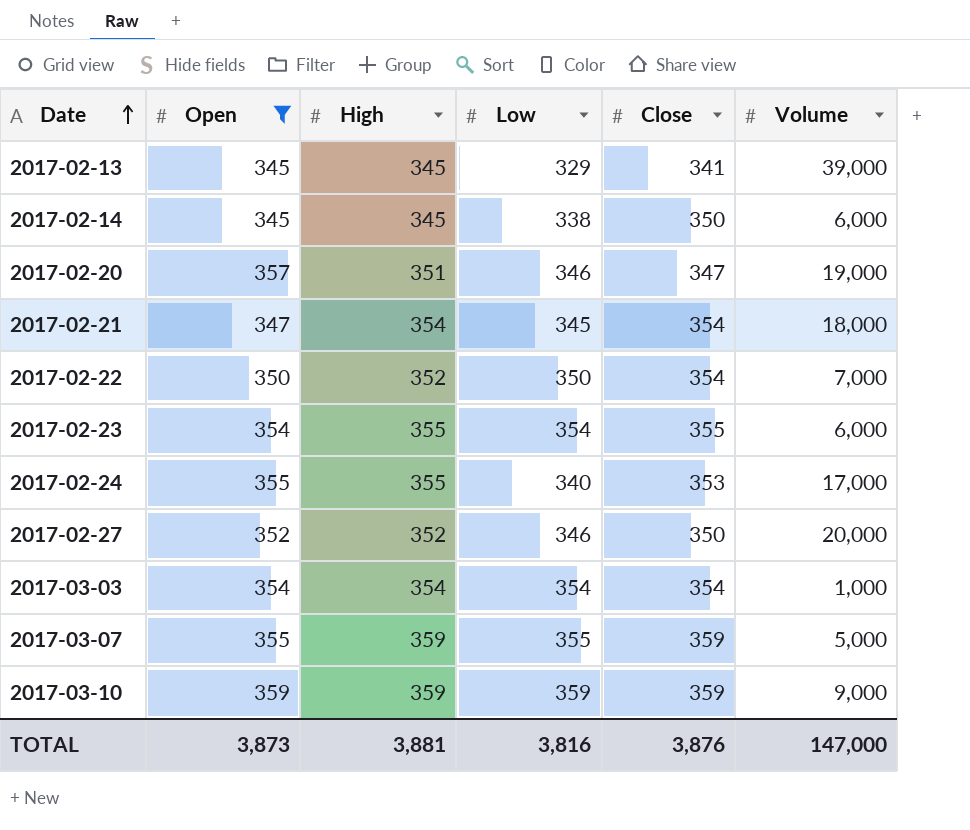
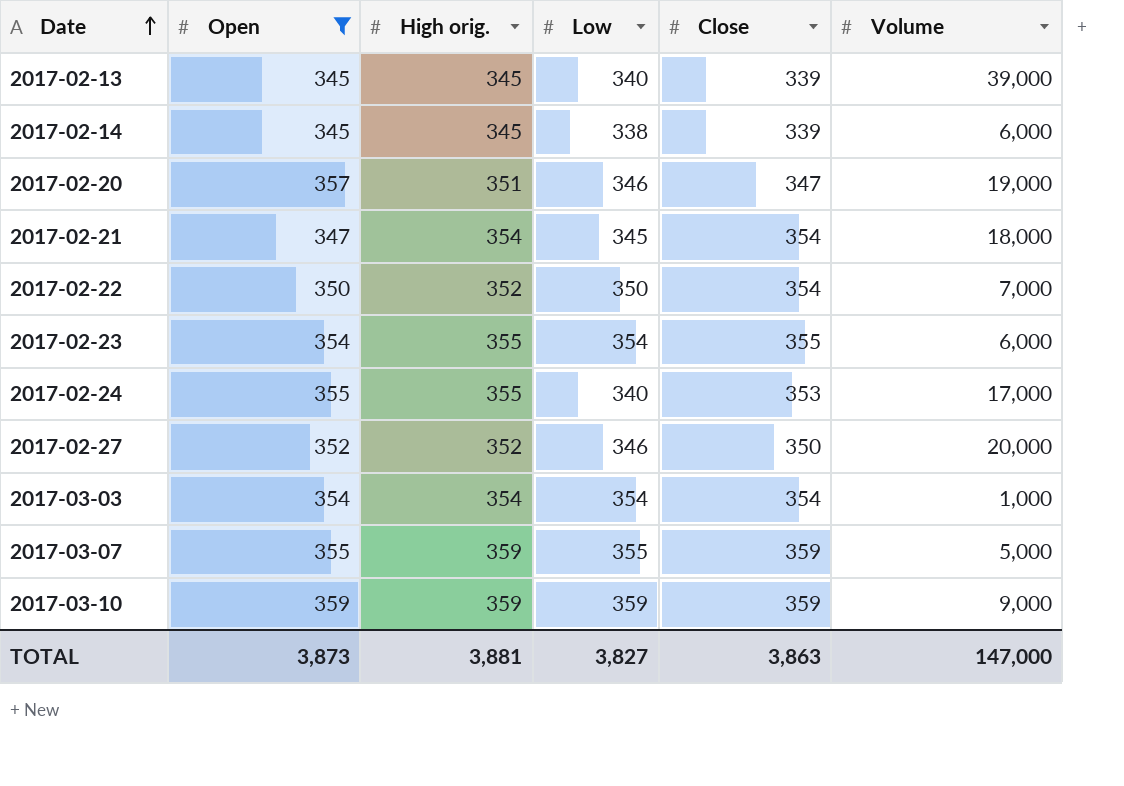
column name: High -> High orig.
2017-02-13 | Low: 329 -> 340
2017-02-13 | Close: 341 -> 339
2017-02-14 | Close: 350 -> 339
TOTAL | Low: 3,816 -> 3,827
TOTAL | Close: 3,876 -> 3,863

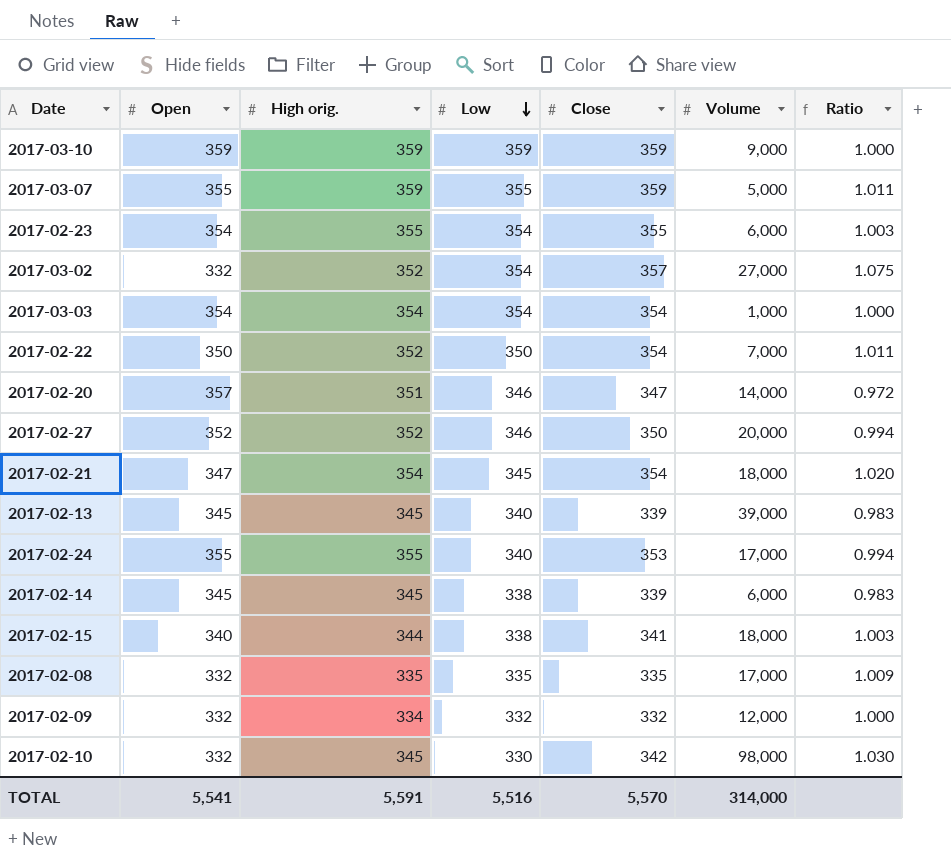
filter: Open >= 345 -> none
row order: Date ascending -> Low descending
column Ratio | formula: none -> [Close] / [Open]
2017-02-20 | Volume: 19,000 -> 14,000
TOTAL | Open: 3,873 -> 5,541
TOTAL | High orig.: 3,881 -> 5,591
TOTAL | Low: 3,827 -> 5,516
TOTAL | Close: 3,863 -> 5,570
TOTAL | Volume: 147,000 -> 314,000

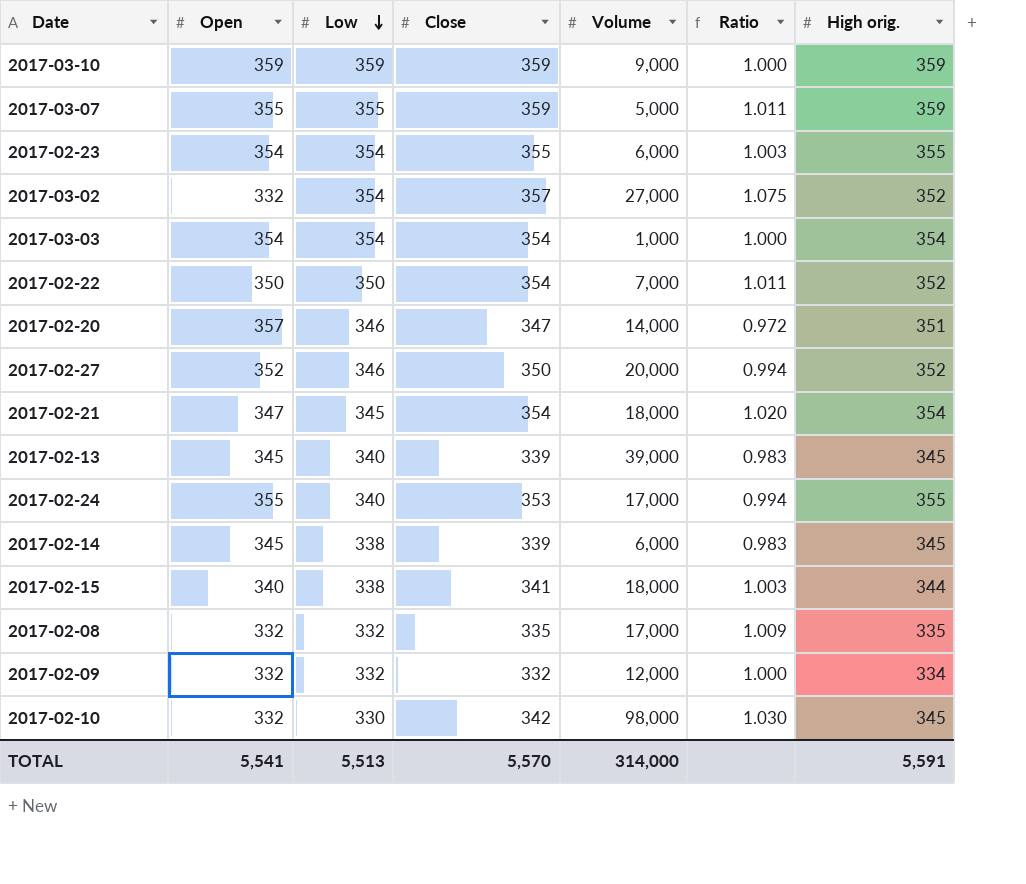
column High orig. | position: 3 -> 7
2017-02-08 | Low: 335 -> 332
TOTAL | Low: 5,516 -> 5,513

